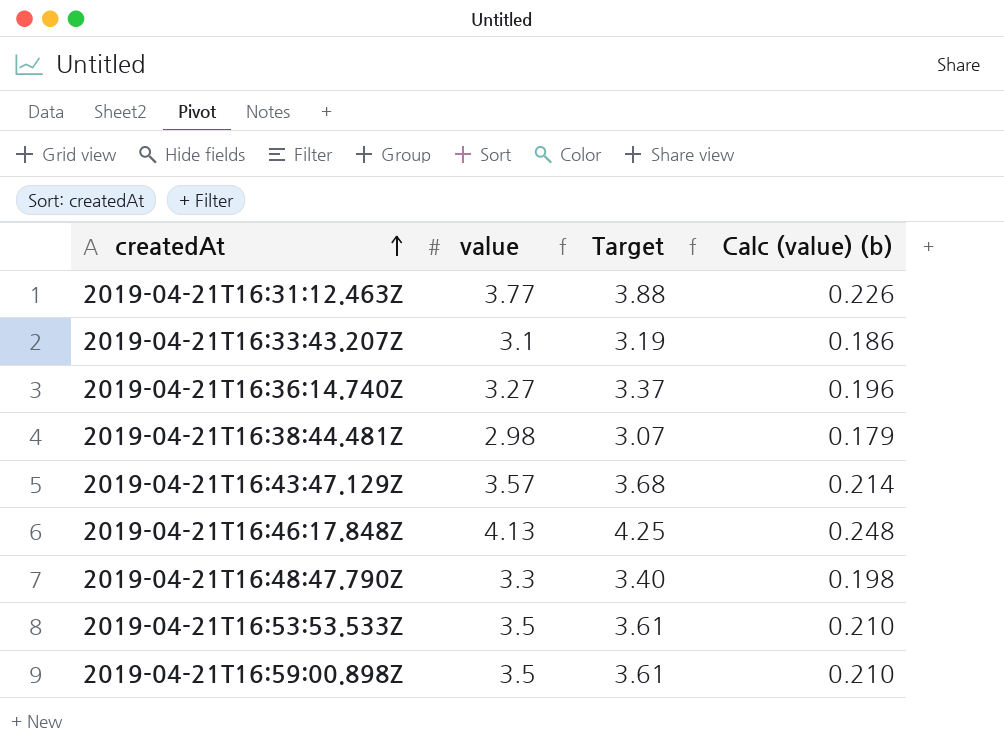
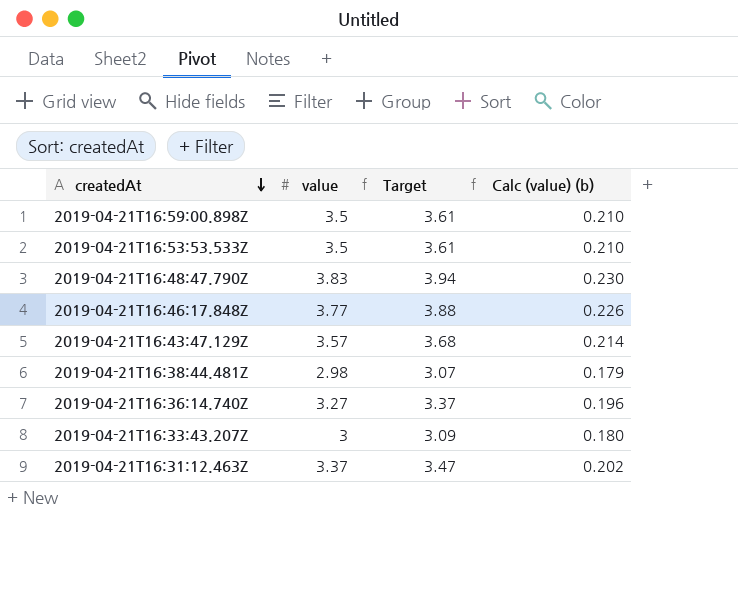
row order: createdAt ascending -> createdAt descending
2019-04-21T16:48:47.790Z | value: 3.3 -> 3.83
2019-04-21T16:48:47.790Z | Target: 3.40 -> 3.94
2019-04-21T16:48:47.790Z | Calc (value) (b): 0.198 -> 0.230
2019-04-21T16:46:17.848Z | value: 4.13 -> 3.77
2019-04-21T16:46:17.848Z | Target: 4.25 -> 3.88
2019-04-21T16:46:17.848Z | Calc (value) (b): 0.248 -> 0.226
2019-04-21T16:33:43.207Z | value: 3.1 -> 3
2019-04-21T16:33:43.207Z | Target: 3.19 -> 3.09
2019-04-21T16:33:43.207Z | Calc (value) (b): 0.186 -> 0.180
2019-04-21T16:31:12.463Z | value: 3.77 -> 3.37
2019-04-21T16:31:12.463Z | Target: 3.88 -> 3.47
2019-04-21T16:31:12.463Z | Calc (value) (b): 0.226 -> 0.202

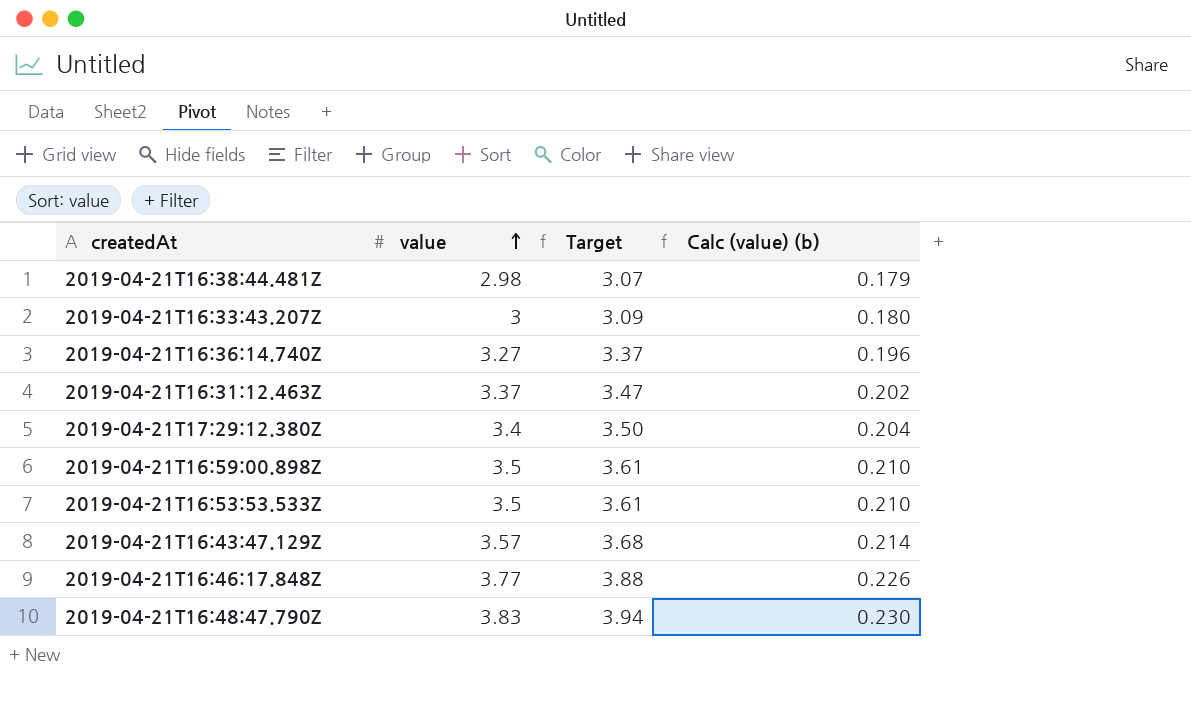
row order: createdAt descending -> value ascending
row 2019-04-21T17:29:12.380Z: none -> 3.4 | 3.50 | 0.204

